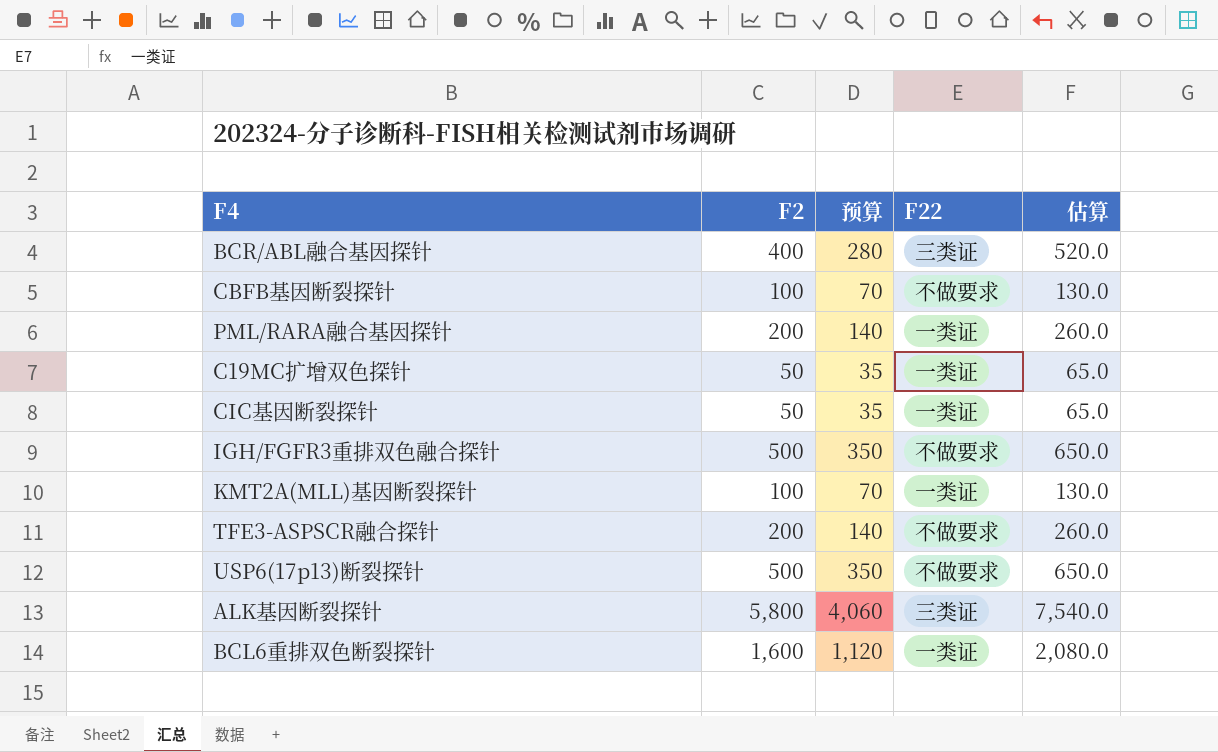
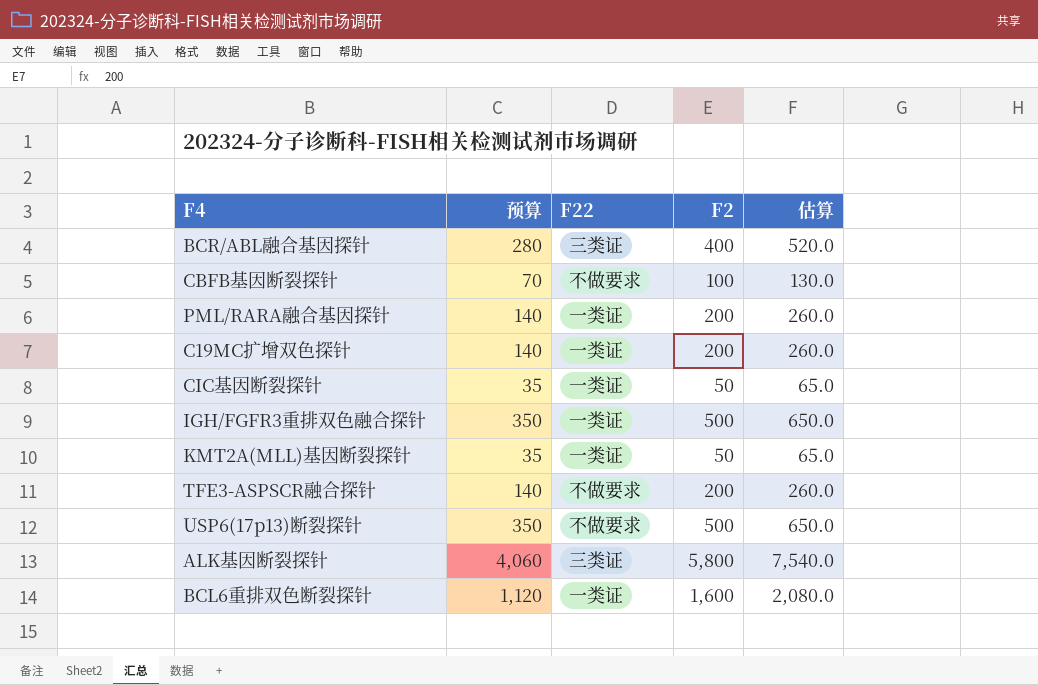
column F2 | position: 2 -> 4
C19MC扩增双色探针 | 预算: 35 -> 140
C19MC扩增双色探针 | F2: 50 -> 200
C19MC扩增双色探针 | 估算: 65.0 -> 260.0
IGH/FGFR3重排双色融合探针 | F22: 不做要求 -> 一类证
KMT2A(MLL)基因断裂探针 | 预算: 70 -> 35
KMT2A(MLL)基因断裂探针 | F2: 100 -> 50
KMT2A(MLL)基因断裂探针 | 估算: 130.0 -> 65.0

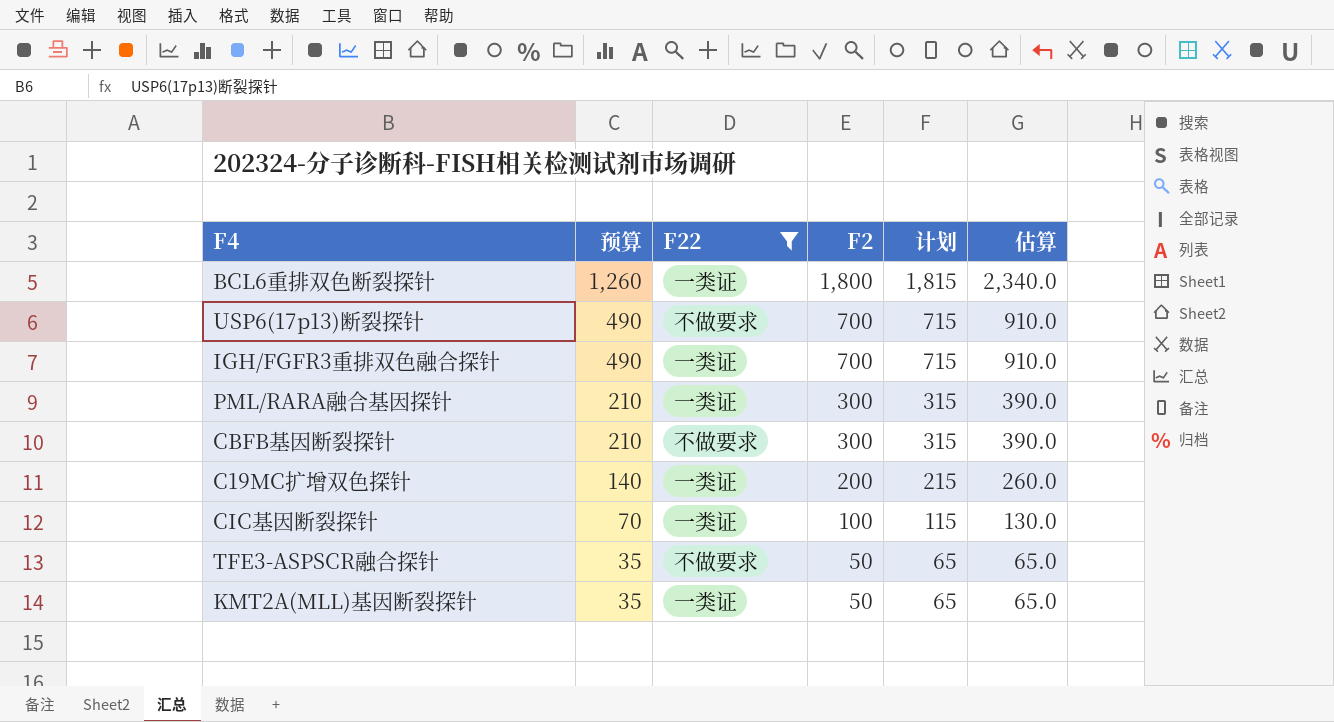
filter: none -> F22 != 三类证
row order: none -> 预算 descending
column 计划 | formula: none -> [F2] + 15
BCL6重排双色断裂探针 | 预算: 1,120 -> 1,260
BCL6重排双色断裂探针 | F2: 1,600 -> 1,800
BCL6重排双色断裂探针 | 估算: 2,080.0 -> 2,340.0
USP6(17p13)断裂探针 | 预算: 350 -> 490
USP6(17p13)断裂探针 | F2: 500 -> 700
USP6(17p13)断裂探针 | 估算: 650.0 -> 910.0
IGH/FGFR3重排双色融合探针 | 预算: 350 -> 490
IGH/FGFR3重排双色融合探针 | F2: 500 -> 700
IGH/FGFR3重排双色融合探针 | 估算: 650.0 -> 910.0
PML/RARA融合基因探针 | 预算: 140 -> 210
PML/RARA融合基因探针 | F2: 200 -> 300
PML/RARA融合基因探针 | 估算: 260.0 -> 390.0
CBFB基因断裂探针 | 预算: 70 -> 210
CBFB基因断裂探针 | F2: 100 -> 300
CBFB基因断裂探针 | 估算: 130.0 -> 390.0
CIC基因断裂探针 | 预算: 35 -> 70
CIC基因断裂探针 | F2: 50 -> 100
CIC基因断裂探针 | 估算: 65.0 -> 130.0
TFE3-ASPSCR融合探针 | 预算: 140 -> 35
TFE3-ASPSCR融合探针 | F2: 200 -> 50
TFE3-ASPSCR融合探针 | 估算: 260.0 -> 65.0

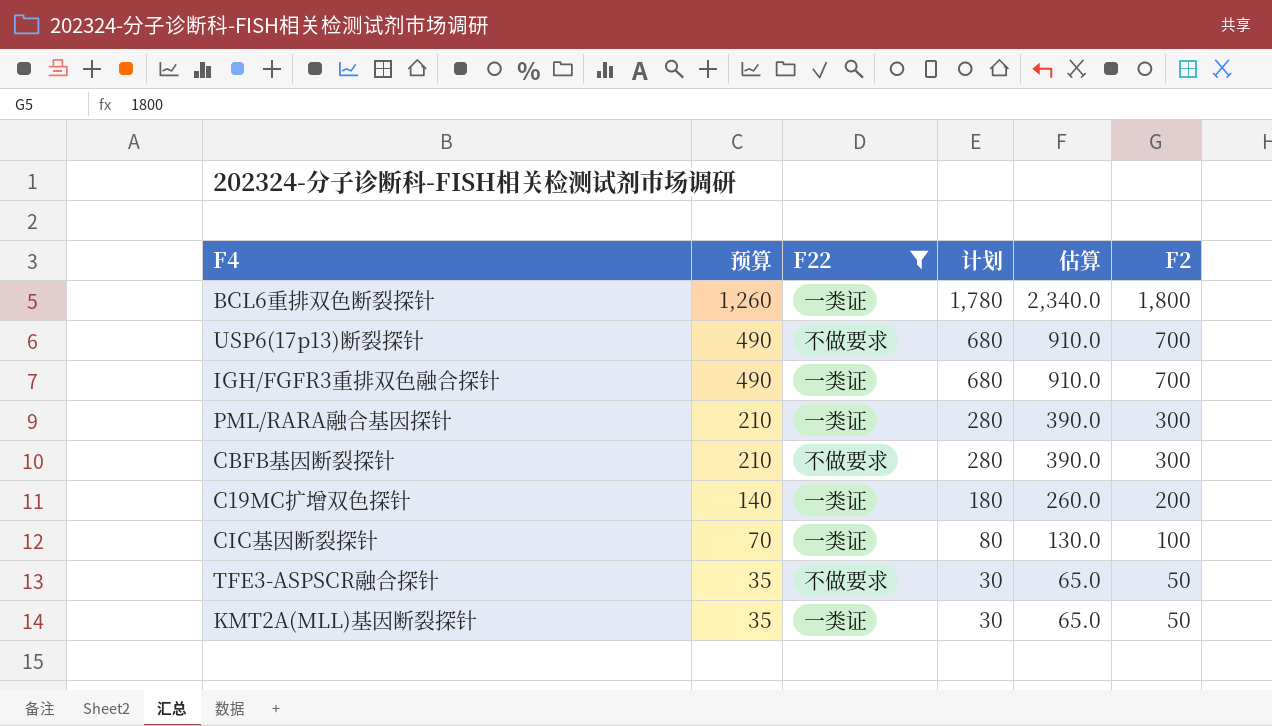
column 计划 | formula: [F2] + 15 -> [F2] - 20
column F2 | position: 4 -> 6

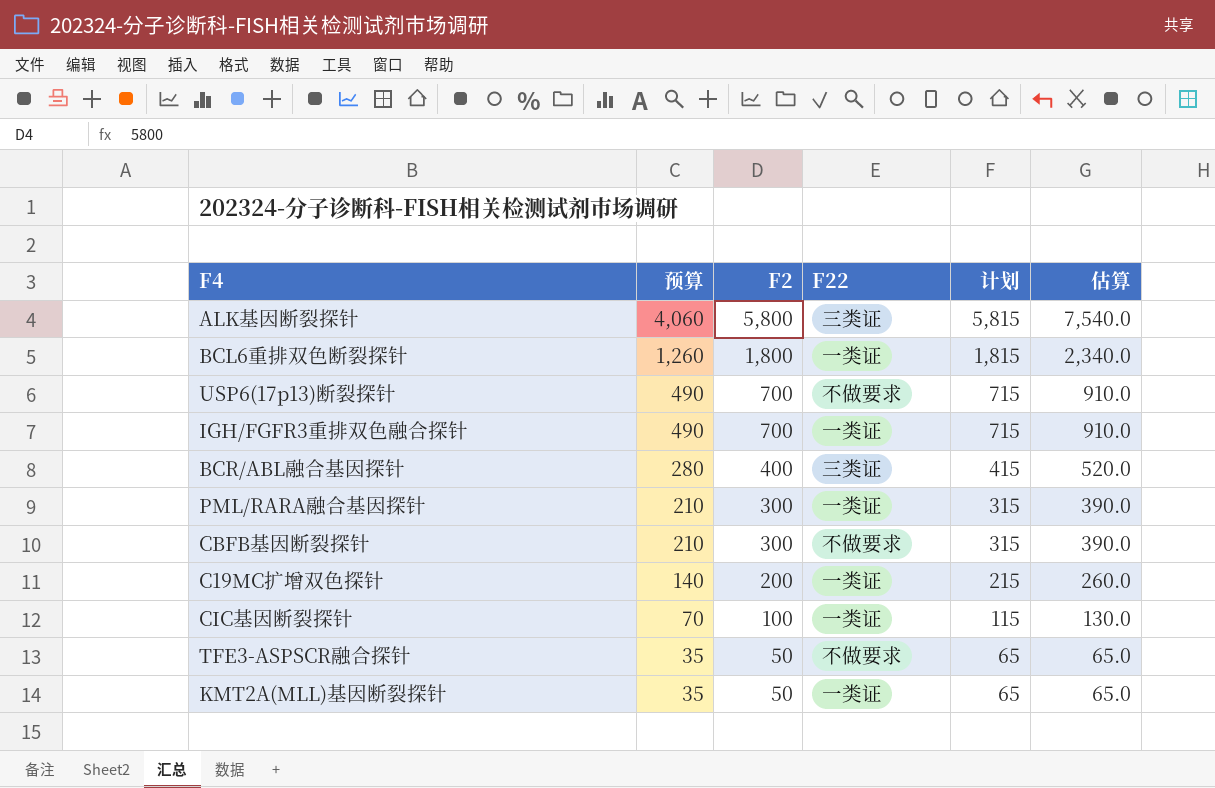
filter: F22 != 三类证 -> none
column F2 | position: 6 -> 3
column 计划 | formula: [F2] - 20 -> [F2] + 15

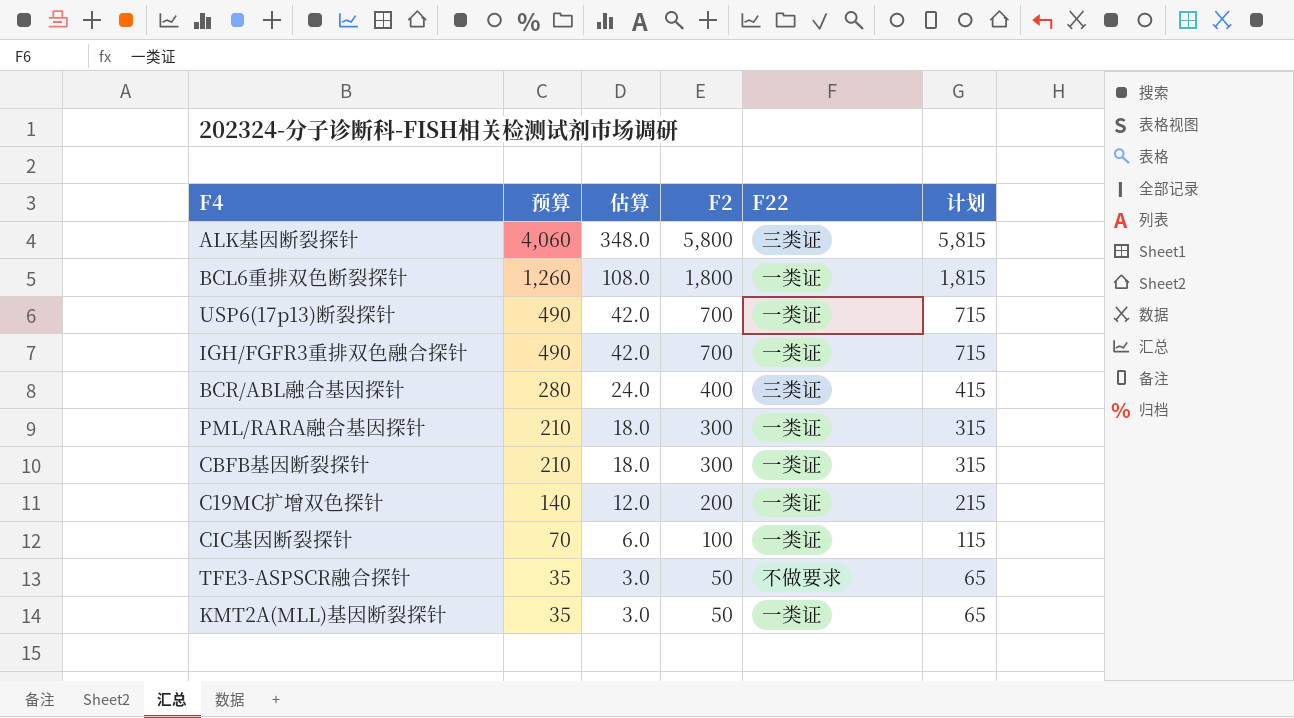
column 估算 | formula: [F2] * 1.3 -> [F2] * 0.06
column 估算 | position: 6 -> 3
USP6(17p13)断裂探针 | F22: 不做要求 -> 一类证
CBFB基因断裂探针 | F22: 不做要求 -> 一类证

